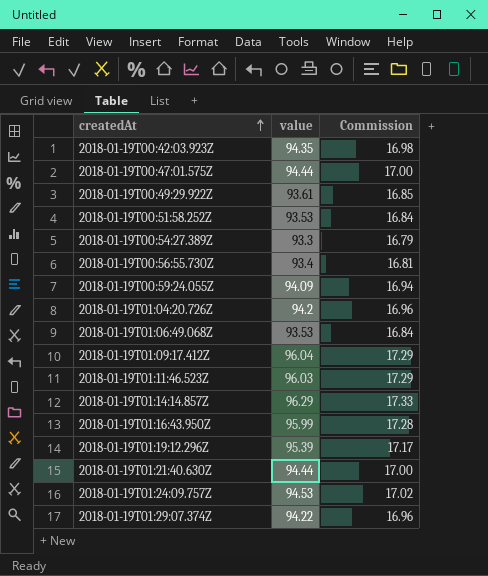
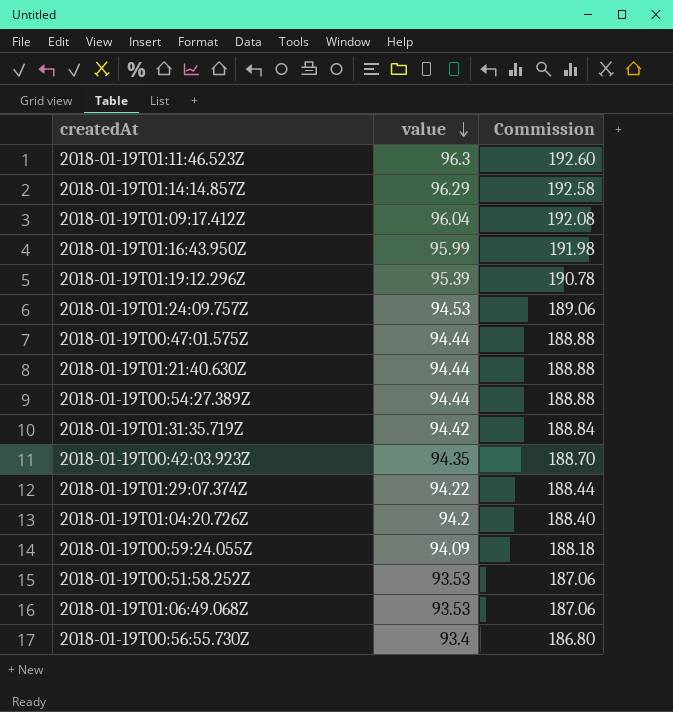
row order: createdAt ascending -> value descending
column Commission | formula: [value] * 0.18 -> [value] * 2
row 2018-01-19T00:49:29.922Z: 93.61 | 16.85 -> none
2018-01-19T01:11:46.523Z | value: 96.03 -> 96.3
2018-01-19T00:54:27.389Z | value: 93.3 -> 94.44
row 2018-01-19T01:31:35.719Z: none -> 94.42 | 188.84

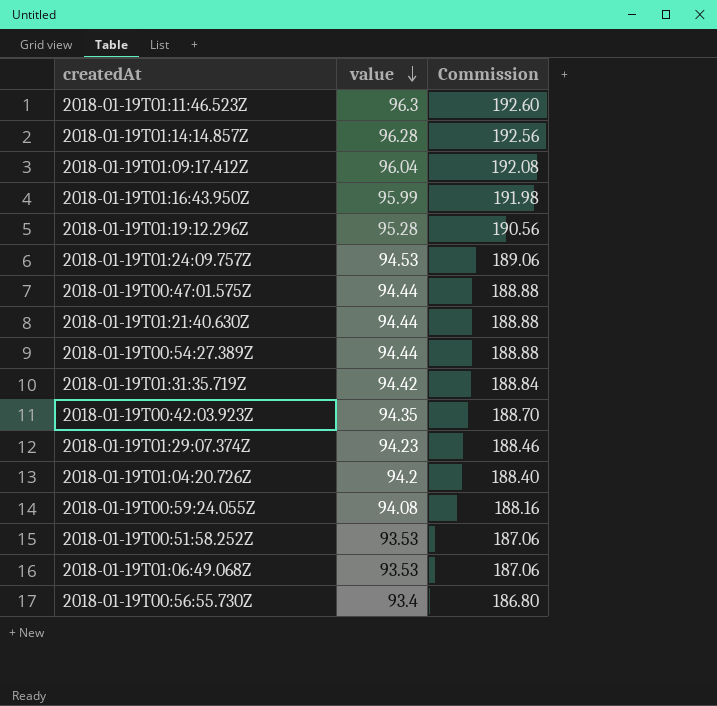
2018-01-19T01:14:14.857Z | value: 96.29 -> 96.28
2018-01-19T01:14:14.857Z | Commission: 192.58 -> 192.56
2018-01-19T01:19:12.296Z | value: 95.39 -> 95.28
2018-01-19T01:19:12.296Z | Commission: 190.78 -> 190.56
2018-01-19T01:29:07.374Z | value: 94.22 -> 94.23
2018-01-19T01:29:07.374Z | Commission: 188.44 -> 188.46
2018-01-19T00:59:24.055Z | value: 94.09 -> 94.08
2018-01-19T00:59:24.055Z | Commission: 188.18 -> 188.16

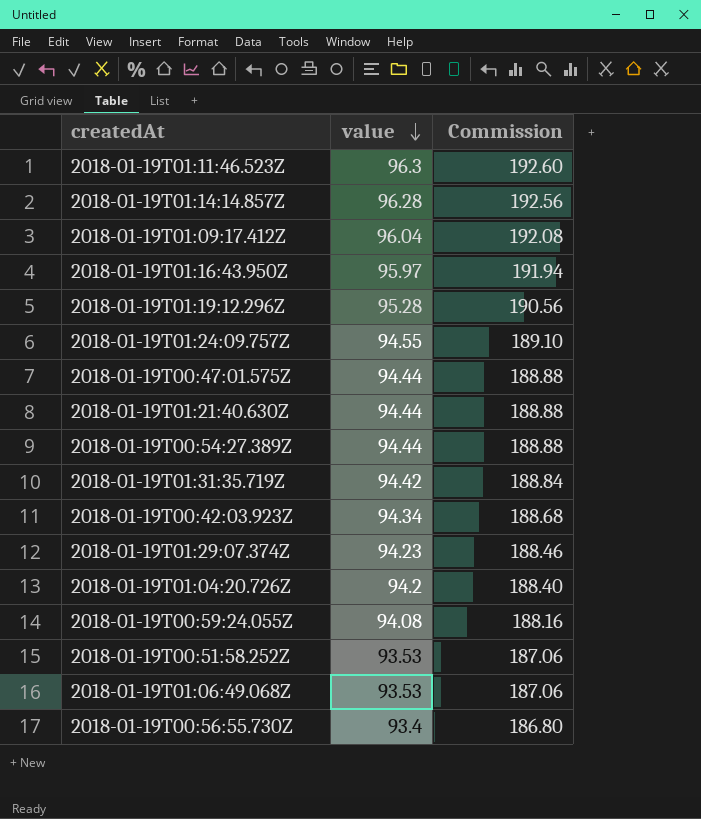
2018-01-19T01:16:43.950Z | value: 95.99 -> 95.97
2018-01-19T01:16:43.950Z | Commission: 191.98 -> 191.94
2018-01-19T01:24:09.757Z | value: 94.53 -> 94.55
2018-01-19T01:24:09.757Z | Commission: 189.06 -> 189.10
2018-01-19T00:42:03.923Z | value: 94.35 -> 94.34
2018-01-19T00:42:03.923Z | Commission: 188.70 -> 188.68

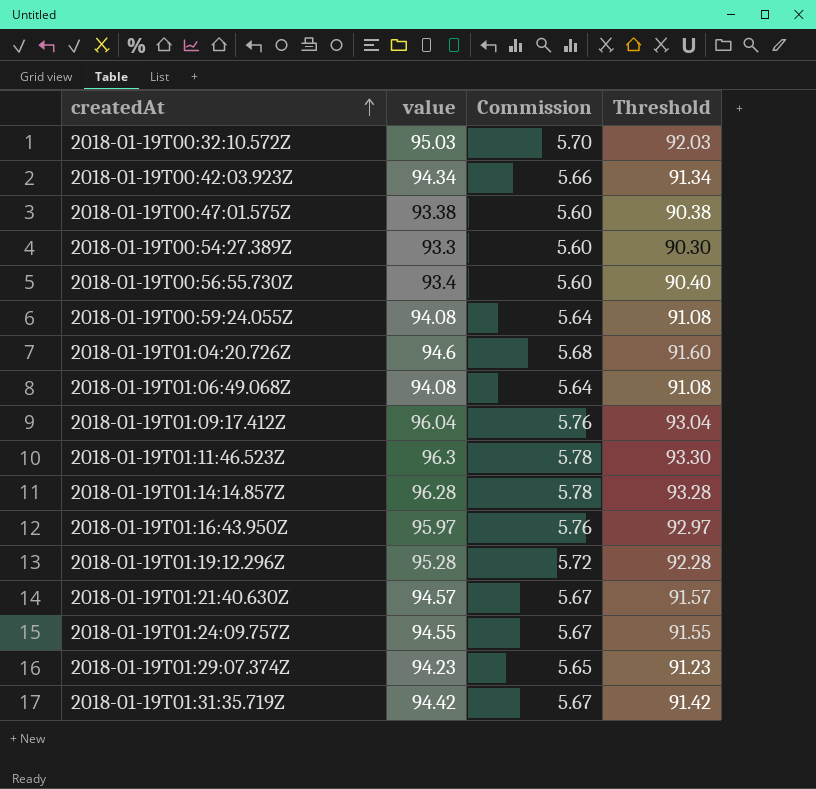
row order: value descending -> createdAt ascending
column Commission | formula: [value] * 2 -> [value] * 0.06
column Threshold | formula: none -> [value] - 3
row 2018-01-19T00:51:58.252Z: 93.53 | 187.06 -> none
row 2018-01-19T00:32:10.572Z: none -> 95.03 | 5.70 | 92.03
2018-01-19T00:47:01.575Z | value: 94.44 -> 93.38
2018-01-19T00:54:27.389Z | value: 94.44 -> 93.3
2018-01-19T01:04:20.726Z | value: 94.2 -> 94.6
2018-01-19T01:06:49.068Z | value: 93.53 -> 94.08
2018-01-19T01:21:40.630Z | value: 94.44 -> 94.57

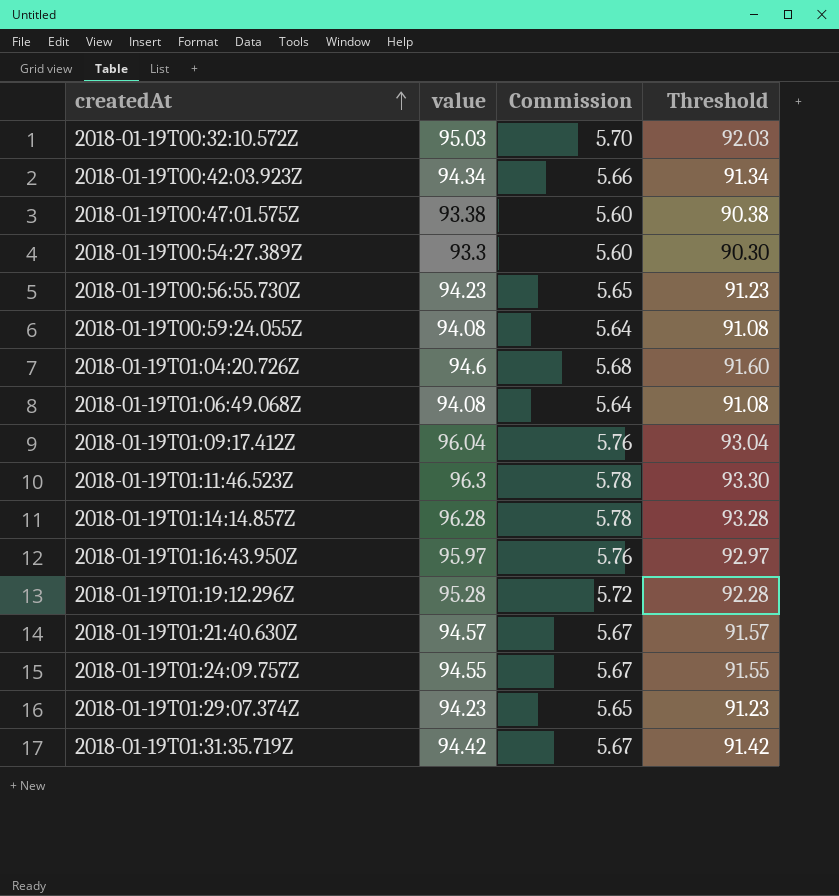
2018-01-19T00:56:55.730Z | value: 93.4 -> 94.23
2018-01-19T00:56:55.730Z | Commission: 5.60 -> 5.65
2018-01-19T00:56:55.730Z | Threshold: 90.40 -> 91.23

